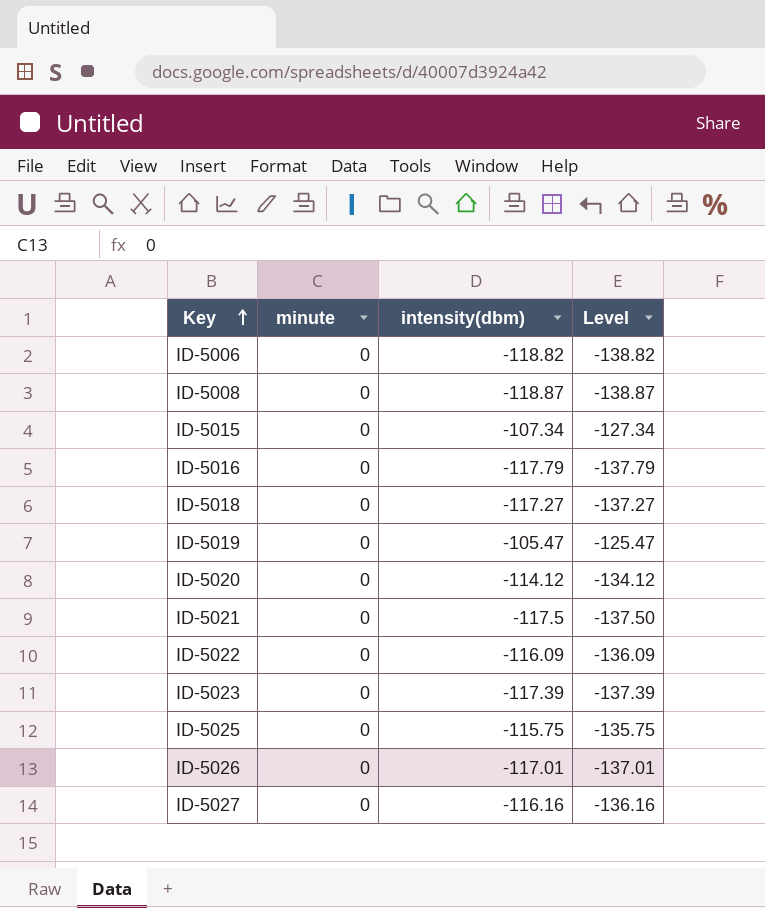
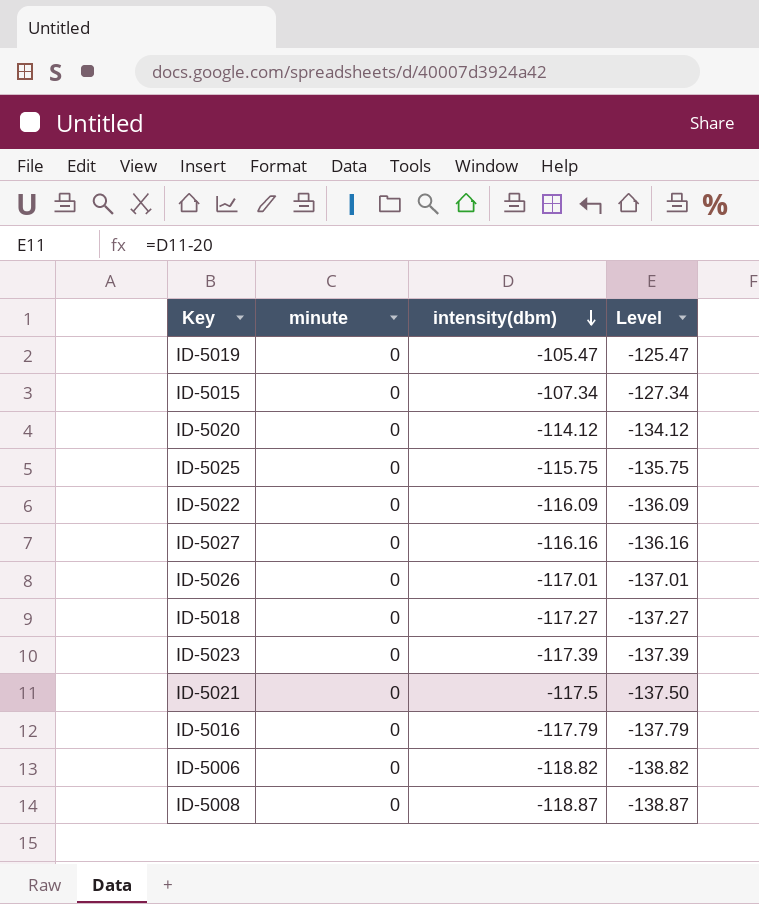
row order: Key ascending -> intensity(dbm) descending

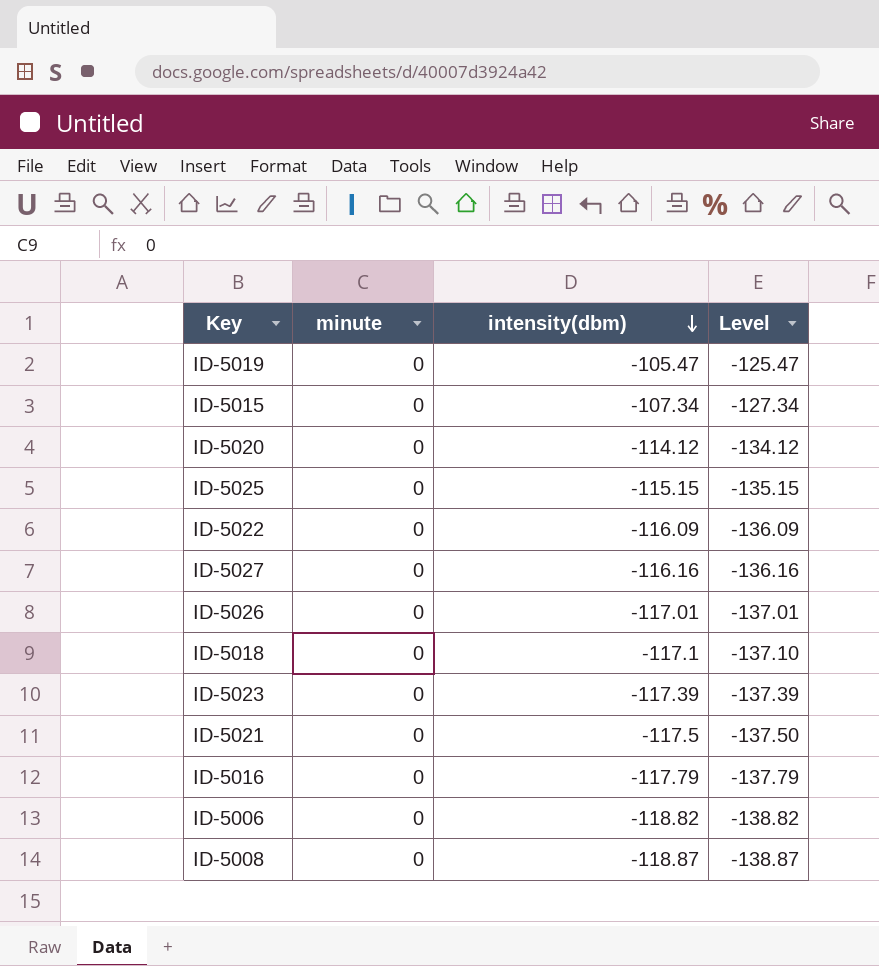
ID-5025 | intensity(dbm): -115.75 -> -115.15
ID-5025 | Level: -135.75 -> -135.15
ID-5018 | intensity(dbm): -117.27 -> -117.1
ID-5018 | Level: -137.27 -> -137.10

